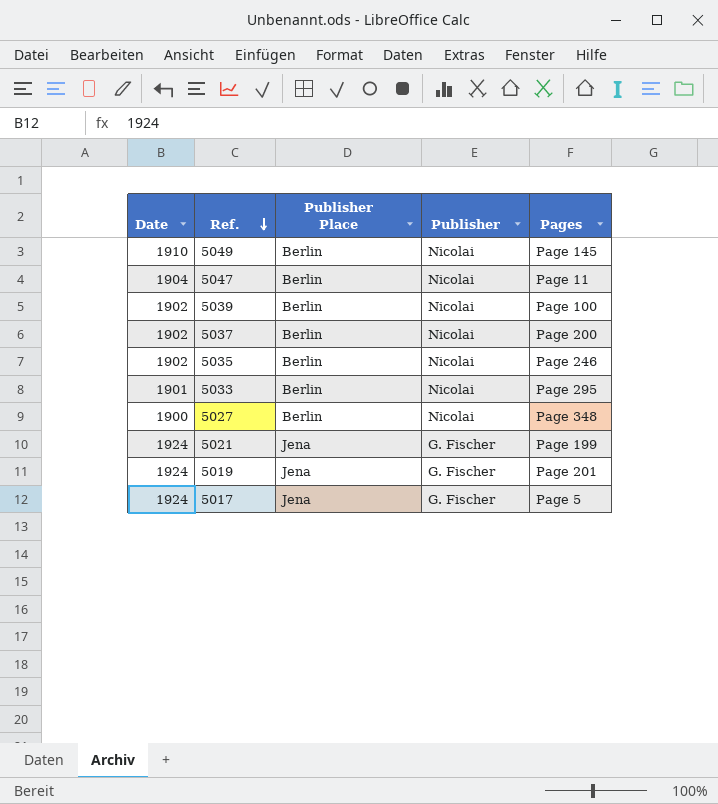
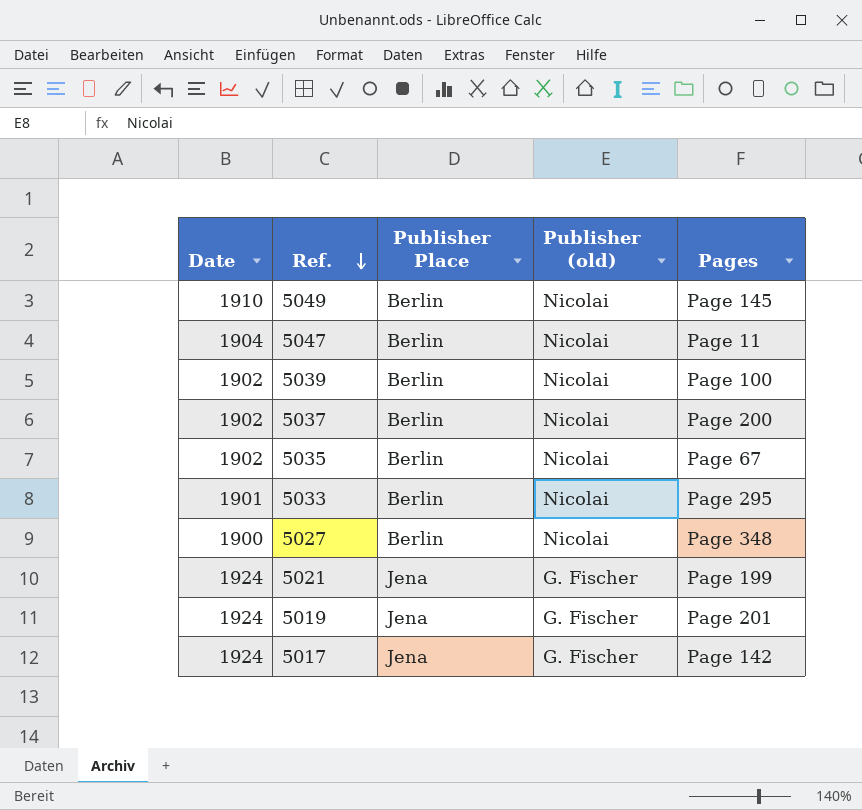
column name: Publisher -> Publisher (old)
5035 | Pages: Page 246 -> Page 67
5017 | Pages: Page 5 -> Page 142

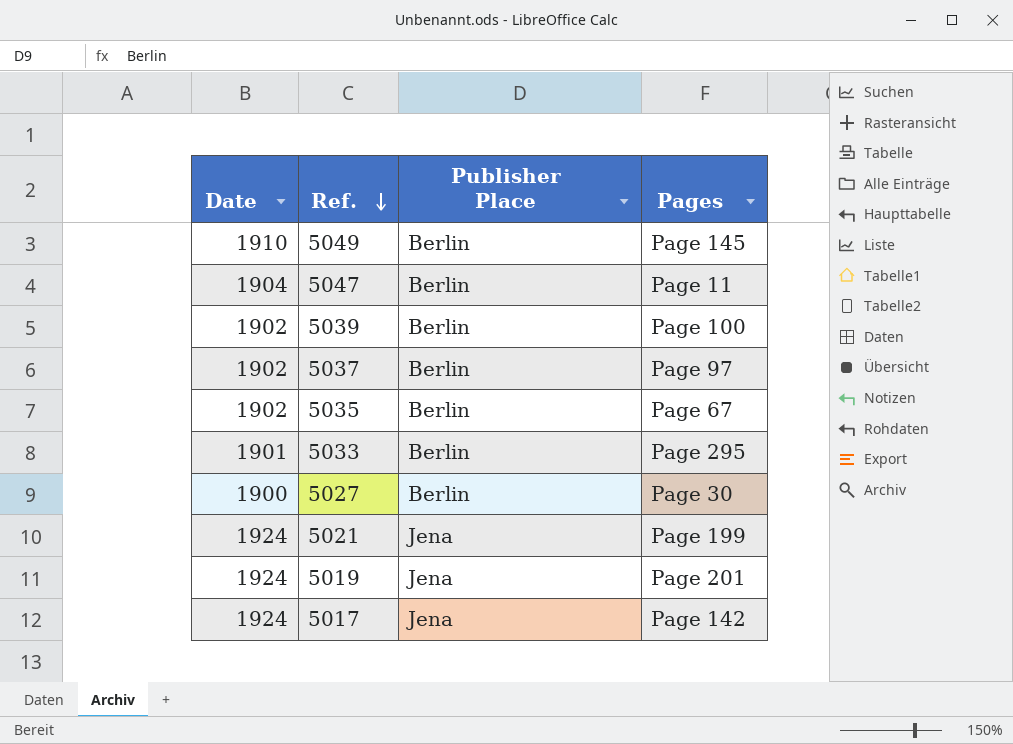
column Publisher (old) | position: 4 -> none
5037 | Pages: Page 200 -> Page 97
5027 | Pages: Page 348 -> Page 30

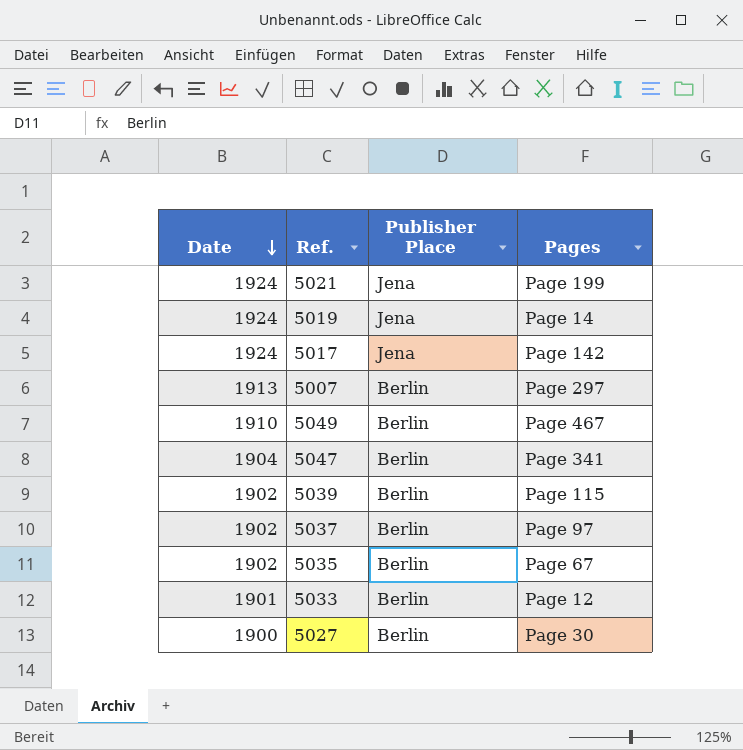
row order: Ref. descending -> Date descending
5019 | Pages: Page 201 -> Page 14
row 5007: none -> 1913 | Berlin | Page 297
5049 | Pages: Page 145 -> Page 467
5047 | Pages: Page 11 -> Page 341
5039 | Pages: Page 100 -> Page 115
5033 | Pages: Page 295 -> Page 12

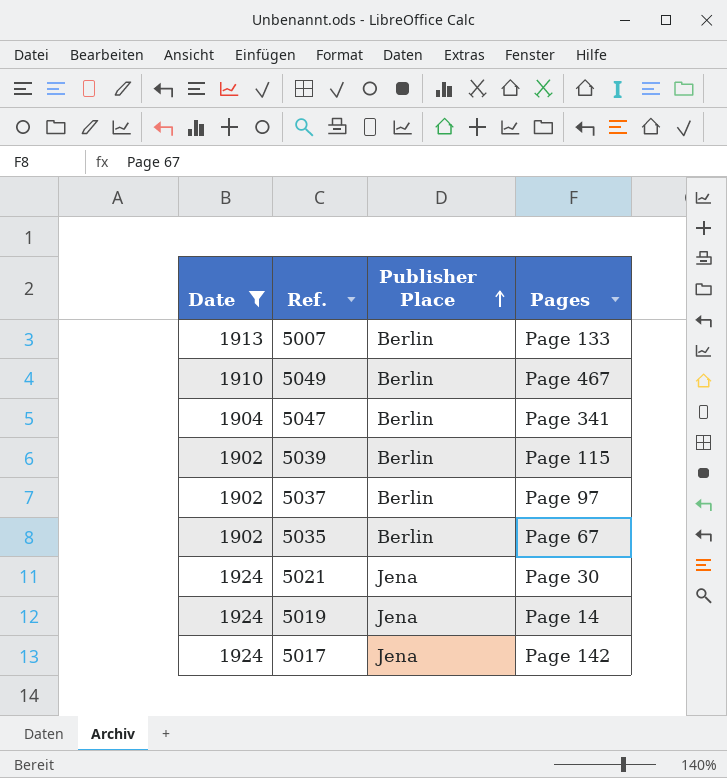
filter: none -> Date >= 1902
row order: Date descending -> Publisher Place ascending
5007 | Pages: Page 297 -> Page 133
5021 | Pages: Page 199 -> Page 30

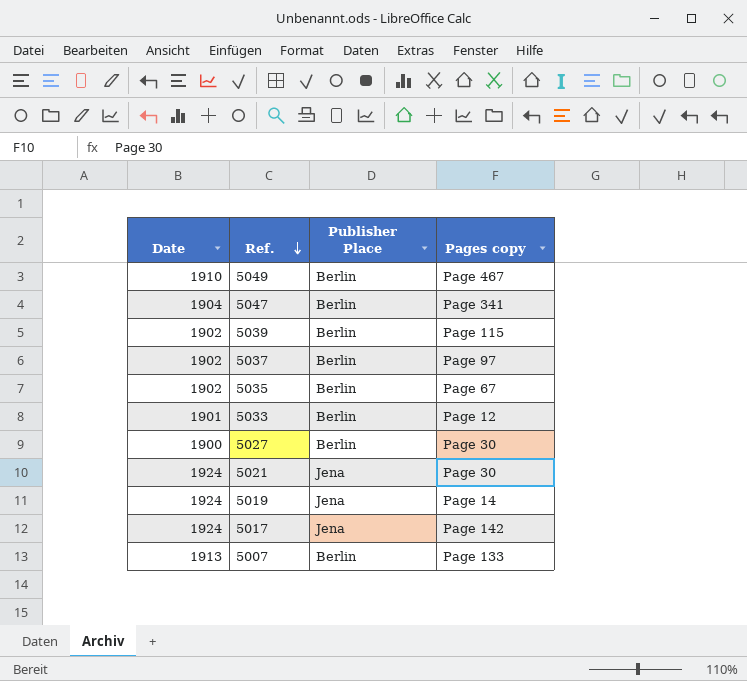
filter: Date >= 1902 -> none
row order: Publisher Place ascending -> Ref. descending
column name: Pages -> Pages copy

